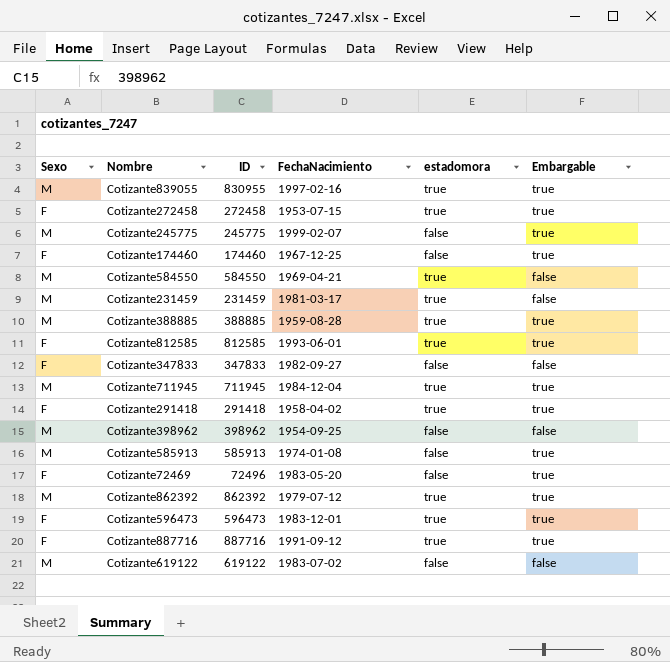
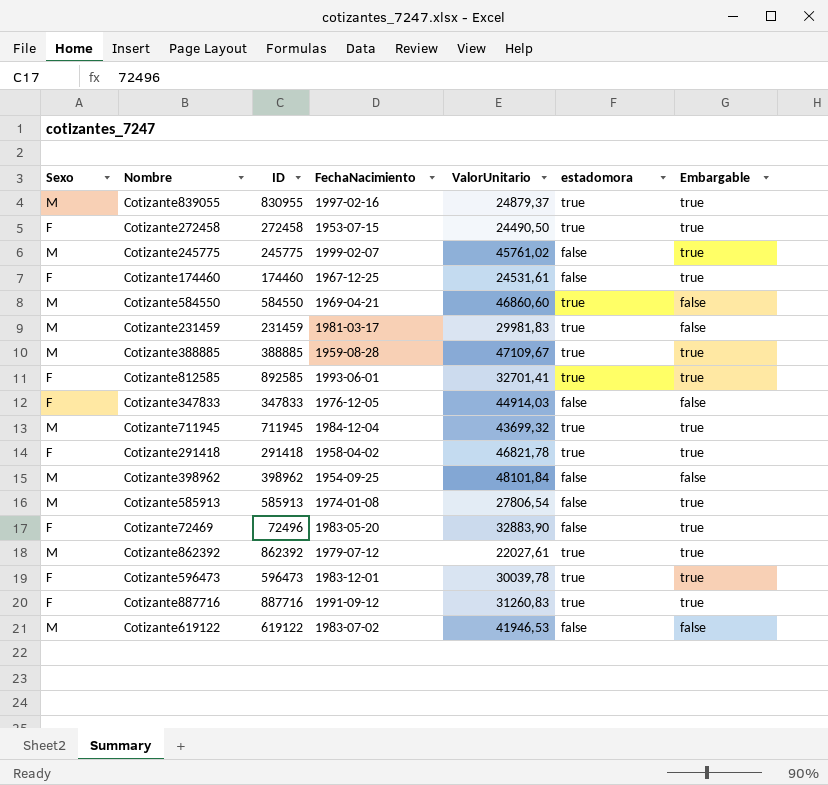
column ValorUnitario | position: none -> 5
Cotizante812585 | ID: 812585 -> 892585
Cotizante347833 | FechaNacimiento: 1982-09-27 -> 1976-12-05

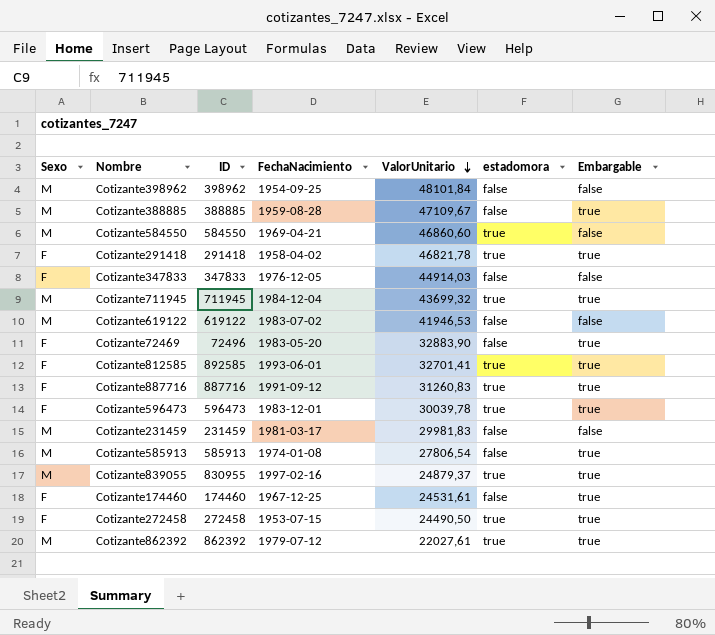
row order: none -> ValorUnitario descending
row Cotizante245775: M | 245775 | 1999-02-07 | 45761,02 | false | true -> none
Cotizante388885 | estadomora: true -> false
Cotizante231459 | estadomora: true -> false

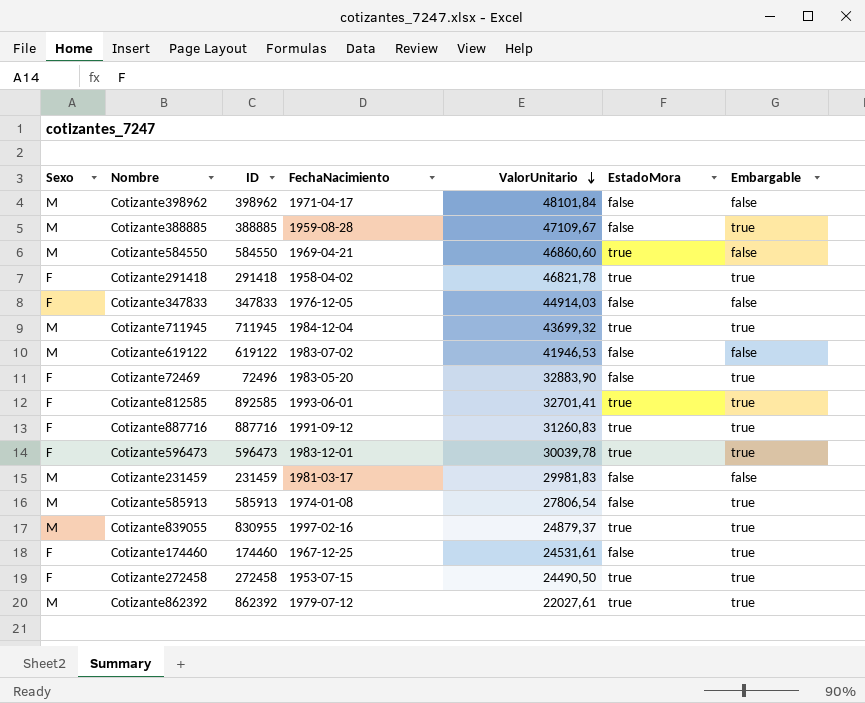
column name: estadomora -> EstadoMora
Cotizante398962 | FechaNacimiento: 1954-09-25 -> 1971-04-17

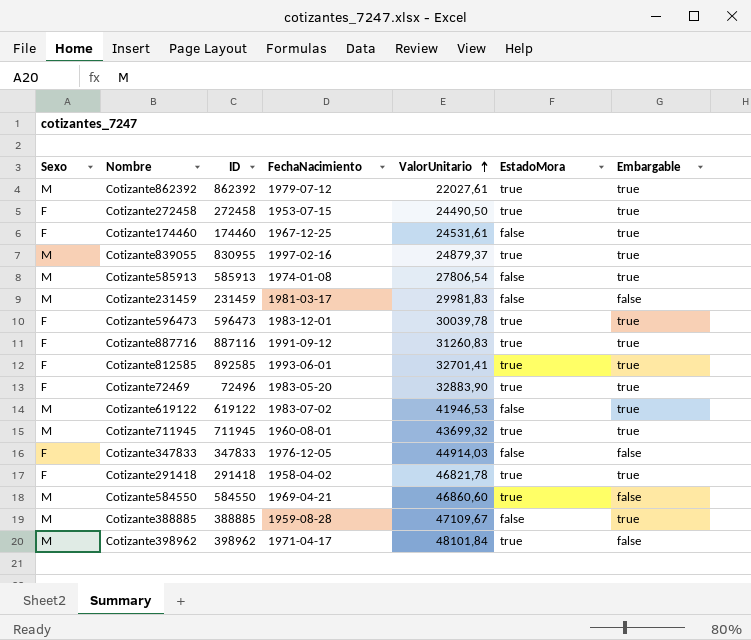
row order: ValorUnitario descending -> ValorUnitario ascending
Cotizante887716 | ID: 887716 -> 887116
Cotizante72469 | EstadoMora: false -> true
Cotizante619122 | Embargable: false -> true
Cotizante711945 | FechaNacimiento: 1984-12-04 -> 1960-08-01
Cotizante398962 | EstadoMora: false -> true

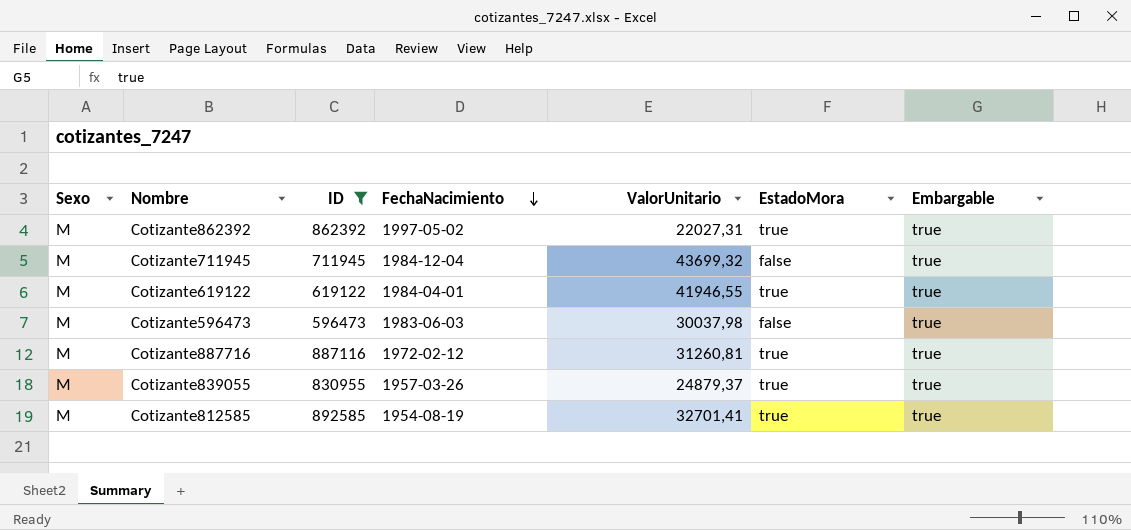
filter: none -> ID >= 596473
row order: ValorUnitario ascending -> FechaNacimiento descending
Cotizante862392 | FechaNacimiento: 1979-07-12 -> 1997-05-02
Cotizante862392 | ValorUnitario: 22027,61 -> 22027,31
Cotizante711945 | FechaNacimiento: 1960-08-01 -> 1984-12-04
Cotizante711945 | EstadoMora: true -> false
Cotizante619122 | FechaNacimiento: 1983-07-02 -> 1984-04-01
Cotizante619122 | ValorUnitario: 41946,53 -> 41946,55
Cotizante619122 | EstadoMora: false -> true
Cotizante596473 | Sexo: F -> M
Cotizante596473 | FechaNacimiento: 1983-12-01 -> 1983-06-03
Cotizante596473 | ValorUnitario: 30039,78 -> 30037,98
Cotizante596473 | EstadoMora: true -> false
Cotizante887716 | Sexo: F -> M
Cotizante887716 | FechaNacimiento: 1991-09-12 -> 1972-02-12
Cotizante887716 | ValorUnitario: 31260,83 -> 31260,81
Cotizante839055 | FechaNacimiento: 1997-02-16 -> 1957-03-26
Cotizante812585 | Sexo: F -> M
Cotizante812585 | FechaNacimiento: 1993-06-01 -> 1954-08-19

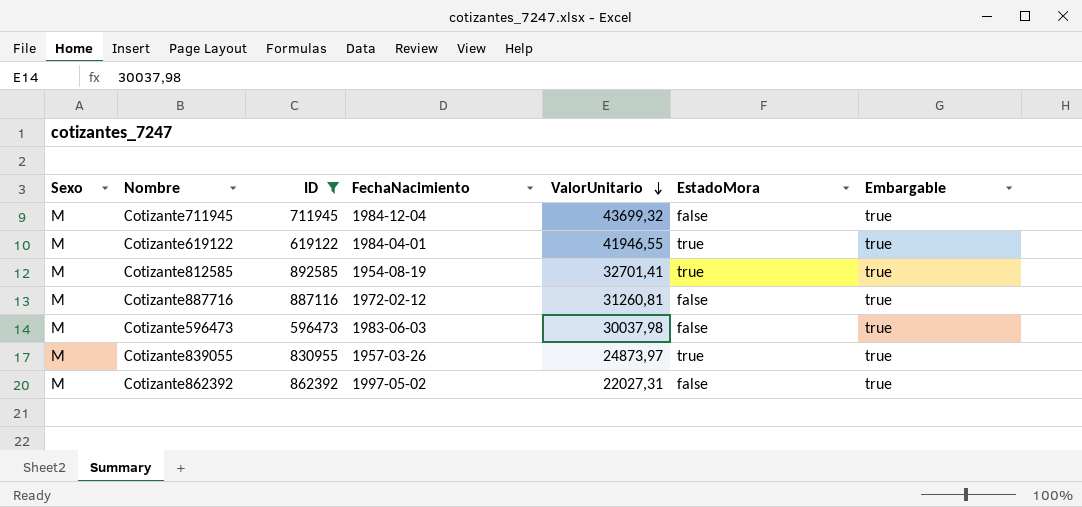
row order: FechaNacimiento descending -> ValorUnitario descending
Cotizante887716 | EstadoMora: true -> false
Cotizante839055 | ValorUnitario: 24879,37 -> 24873,97
Cotizante862392 | EstadoMora: true -> false

